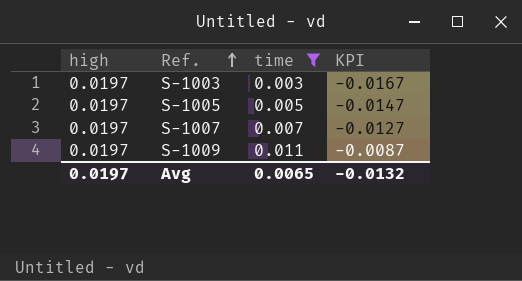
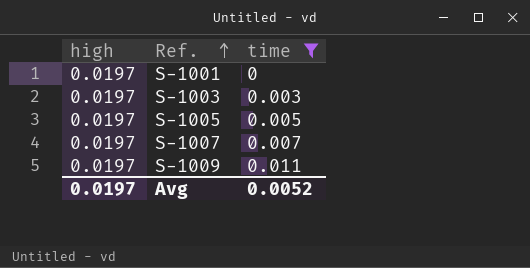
column KPI | formula: [time] - [high] -> none
row S-1001: none -> 0.0197 | 0
Avg | time: 0.0065 -> 0.0052

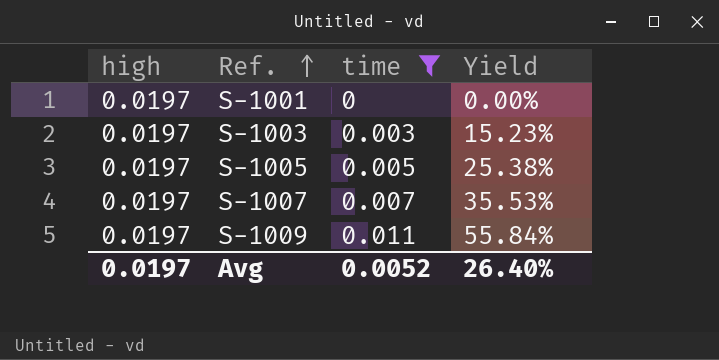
column Yield | formula: none -> [time] / [high]

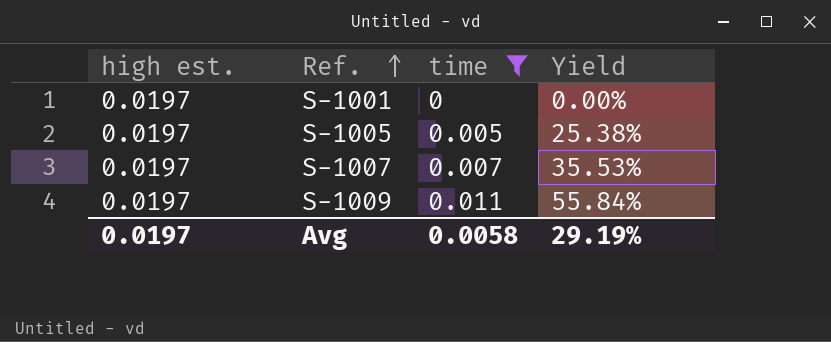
column name: high -> high est.
row S-1003: 0.0197 | 0.003 | 15.23% -> none
Avg | time: 0.0052 -> 0.0058
Avg | Yield: 26.40% -> 29.19%

